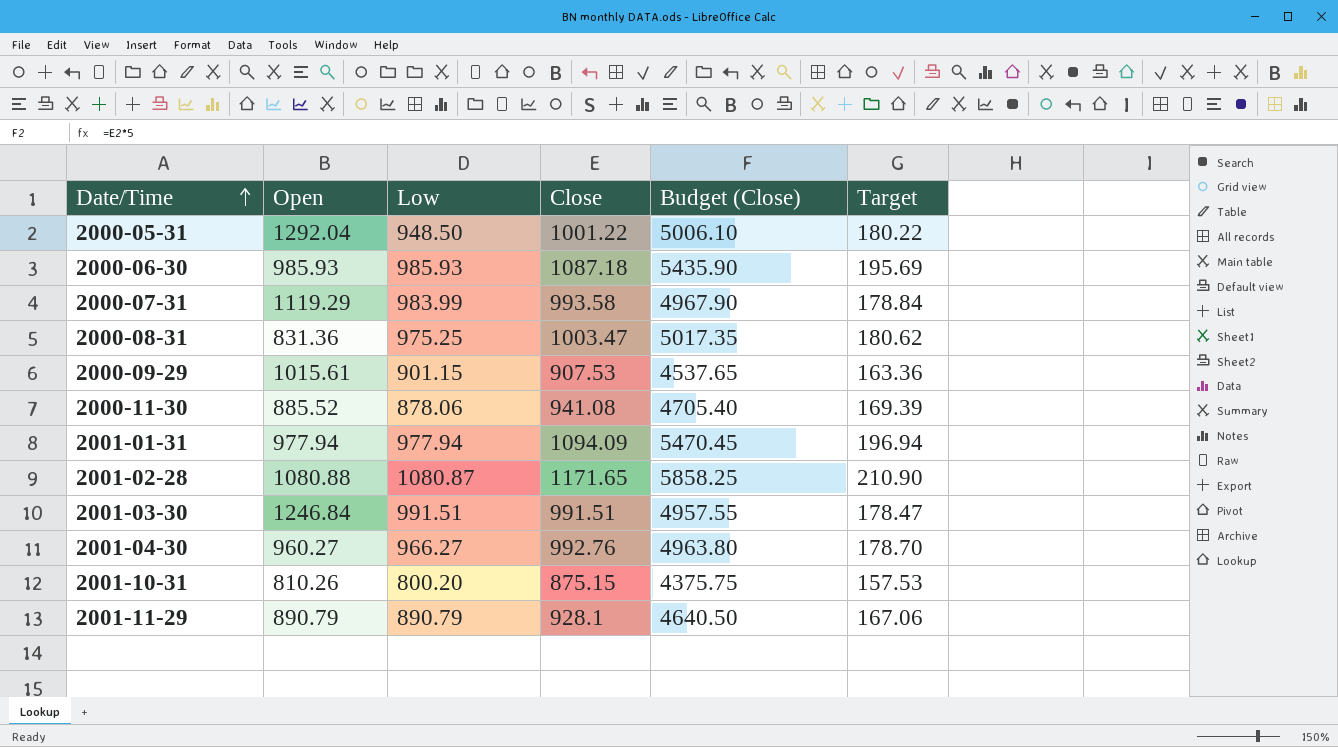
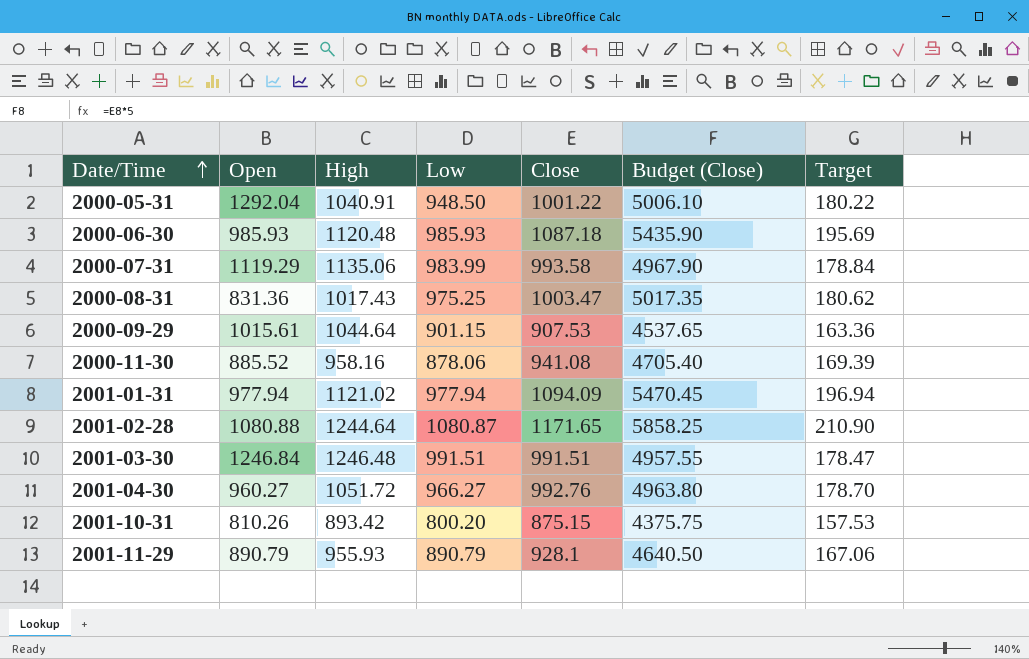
column High | position: none -> 3

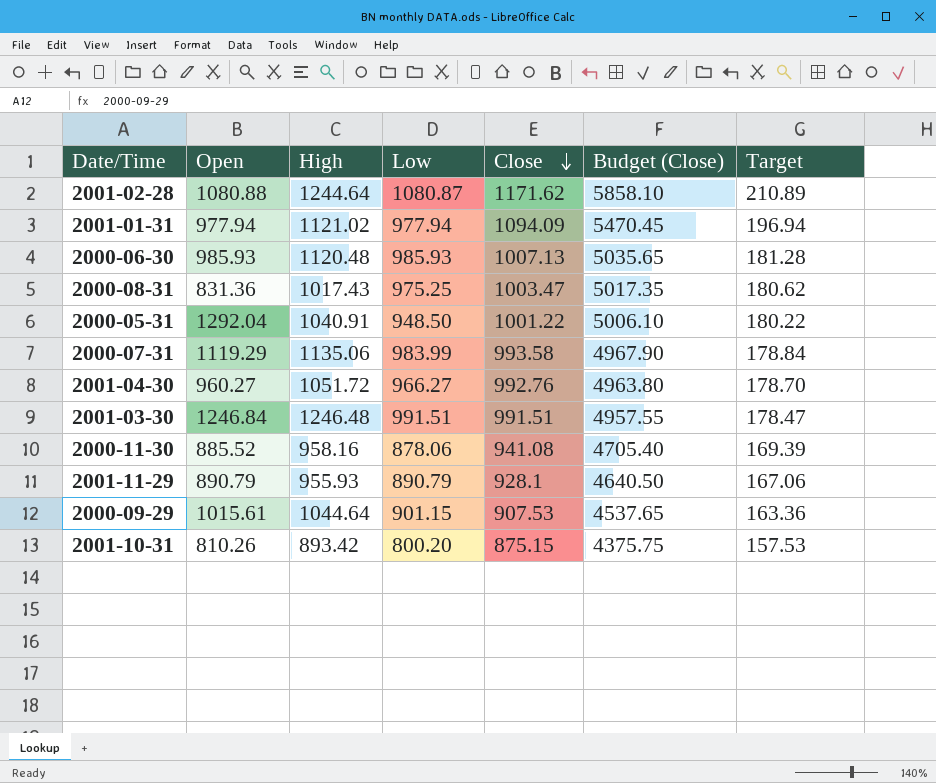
row order: Date/Time ascending -> Close descending
2001-02-28 | Close: 1171.65 -> 1171.62
2001-02-28 | Budget (Close): 5858.25 -> 5858.10
2001-02-28 | Target: 210.90 -> 210.89
2000-06-30 | Close: 1087.18 -> 1007.13
2000-06-30 | Budget (Close): 5435.90 -> 5035.65
2000-06-30 | Target: 195.69 -> 181.28

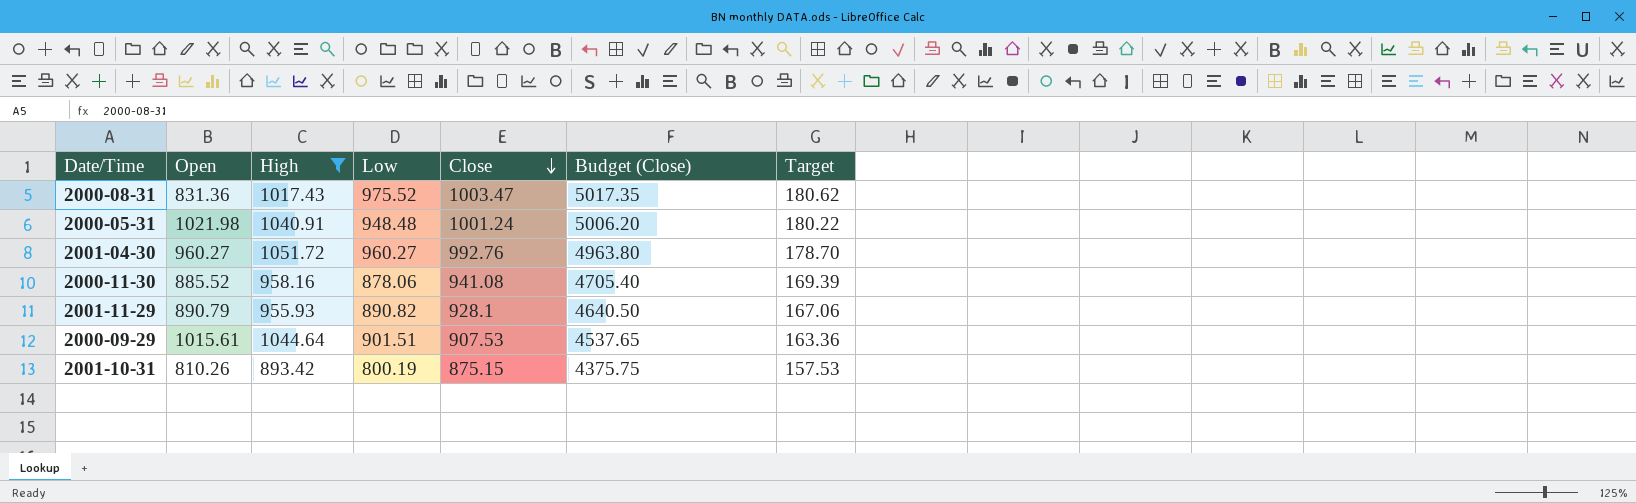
filter: none -> High <= 1051.72
2000-08-31 | Low: 975.25 -> 975.52
2000-05-31 | Open: 1292.04 -> 1021.98
2000-05-31 | Low: 948.50 -> 948.48
2000-05-31 | Close: 1001.22 -> 1001.24
2000-05-31 | Budget (Close): 5006.10 -> 5006.20
2001-04-30 | Low: 966.27 -> 960.27
2001-11-29 | Low: 890.79 -> 890.82
2000-09-29 | Low: 901.15 -> 901.51
2001-10-31 | Low: 800.20 -> 800.19

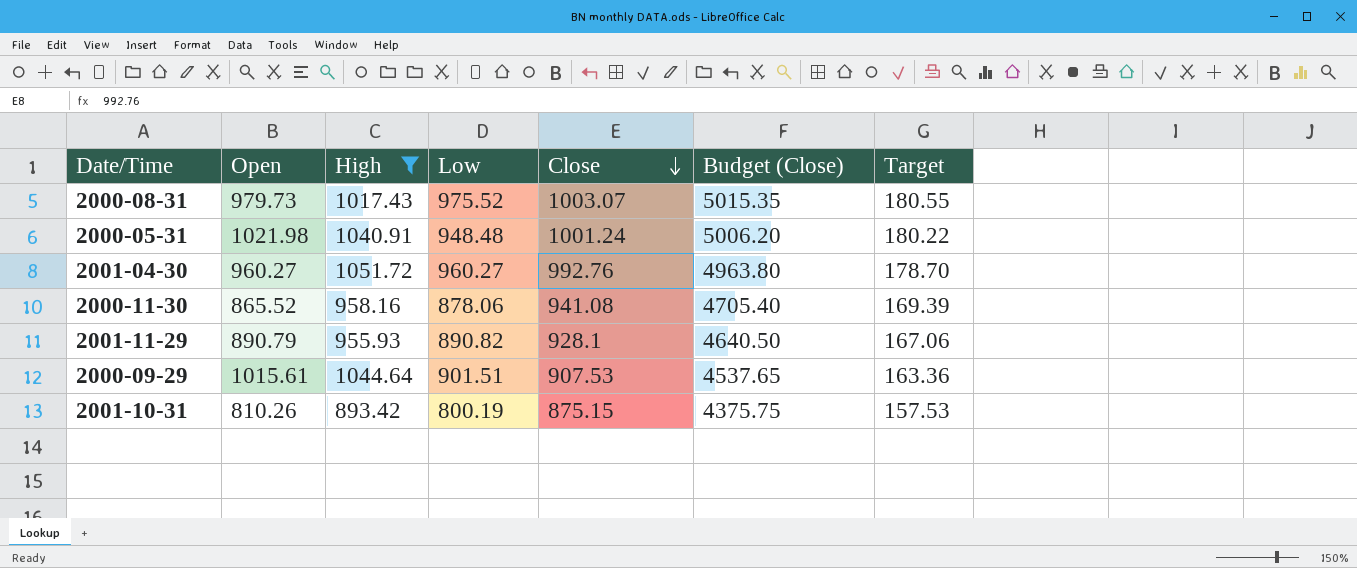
2000-08-31 | Open: 831.36 -> 979.73
2000-08-31 | Close: 1003.47 -> 1003.07
2000-08-31 | Budget (Close): 5017.35 -> 5015.35
2000-08-31 | Target: 180.62 -> 180.55
2000-11-30 | Open: 885.52 -> 865.52

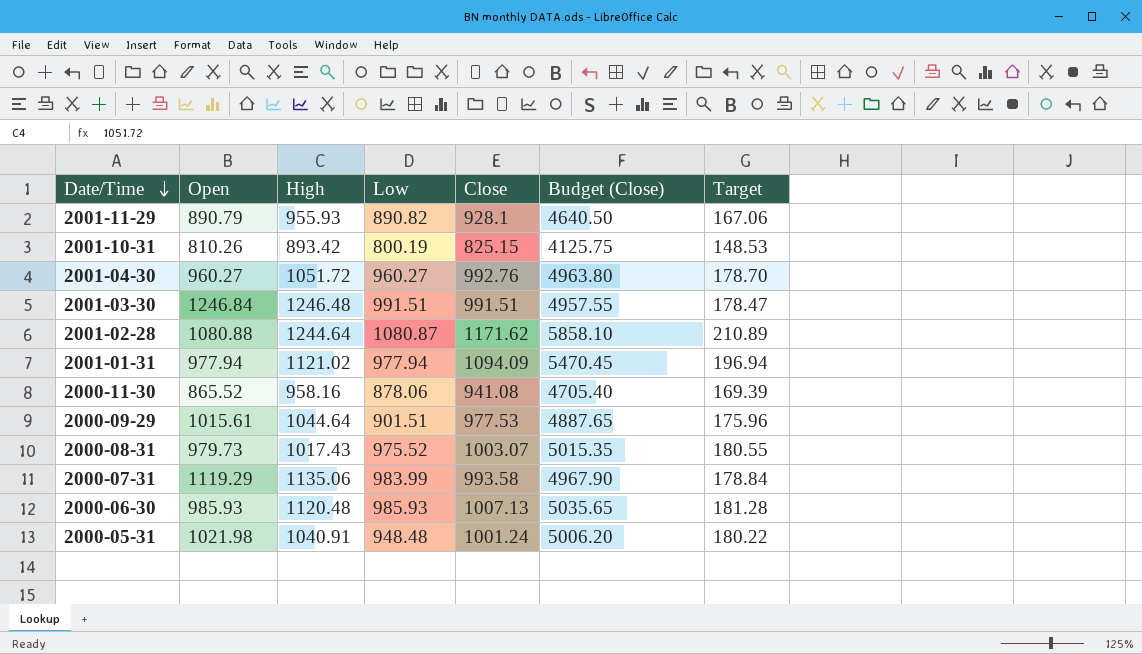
filter: High <= 1051.72 -> none
row order: Close descending -> Date/Time descending
2001-10-31 | Close: 875.15 -> 825.15
2001-10-31 | Budget (Close): 4375.75 -> 4125.75
2001-10-31 | Target: 157.53 -> 148.53
2000-09-29 | Close: 907.53 -> 977.53
2000-09-29 | Budget (Close): 4537.65 -> 4887.65
2000-09-29 | Target: 163.36 -> 175.96

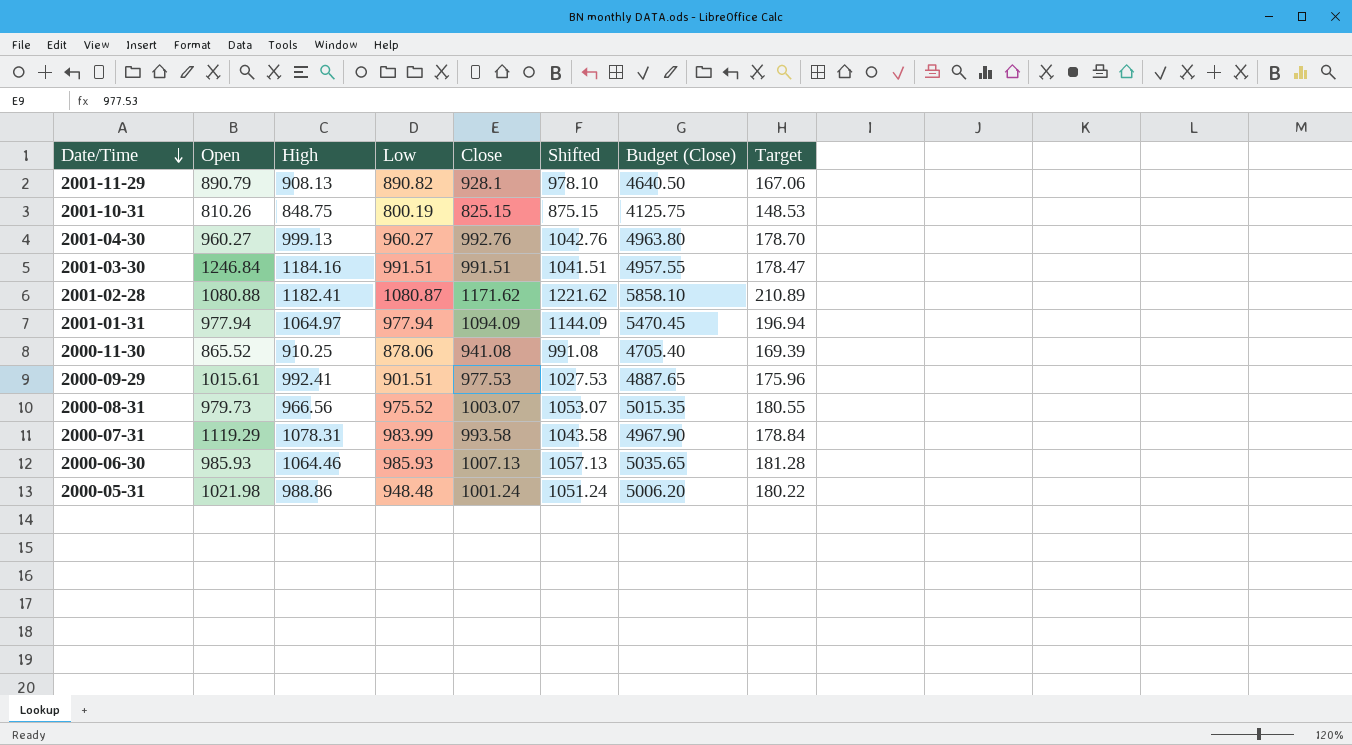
column Shifted | formula: none -> [Close] + 50
2001-11-29 | High: 955.93 -> 908.13
2001-10-31 | High: 893.42 -> 848.75
2001-04-30 | High: 1051.72 -> 999.13
2001-03-30 | High: 1246.48 -> 1184.16
2001-02-28 | High: 1244.64 -> 1182.41
2001-01-31 | High: 1121.02 -> 1064.97
2000-11-30 | High: 958.16 -> 910.25
2000-09-29 | High: 1044.64 -> 992.41
2000-08-31 | High: 1017.43 -> 966.56
2000-07-31 | High: 1135.06 -> 1078.31
2000-06-30 | High: 1120.48 -> 1064.46
2000-05-31 | High: 1040.91 -> 988.86

